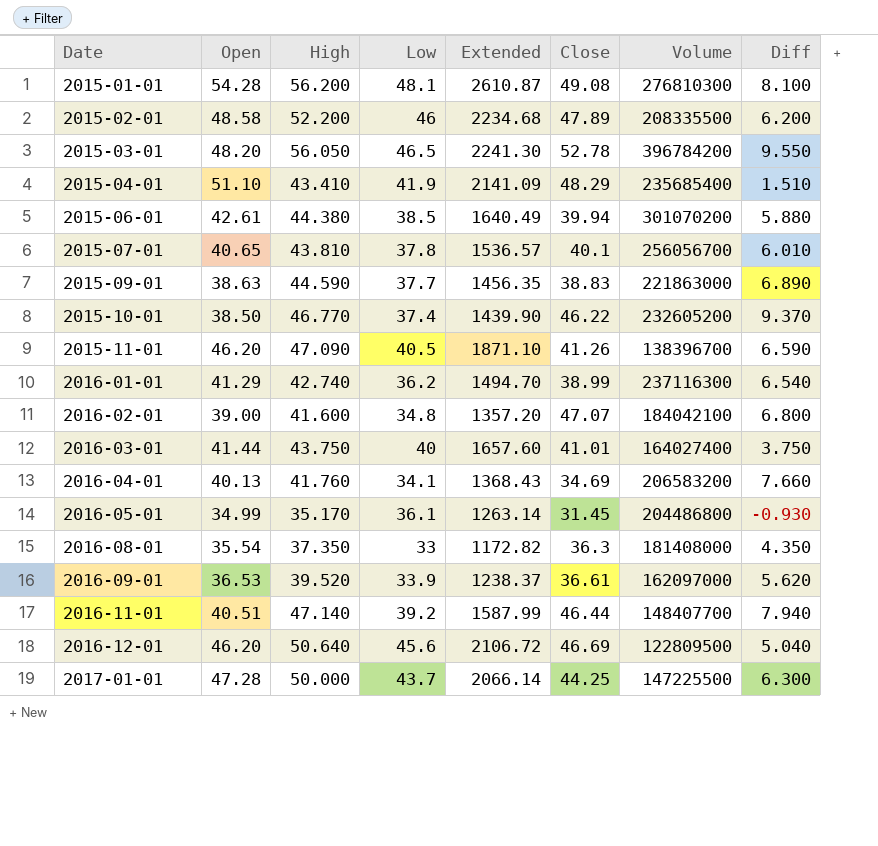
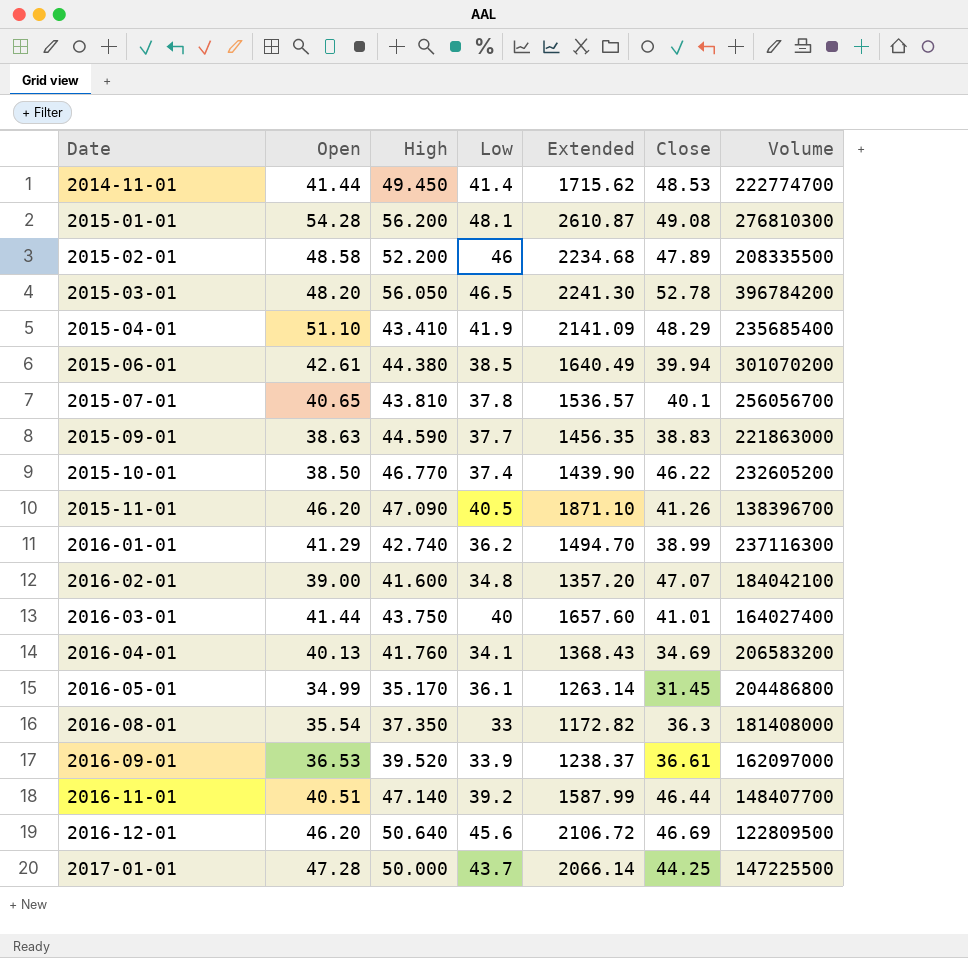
column Diff | formula: [High] - [Low] -> none
row 2014-11-01: none -> 41.44 | 49.450 | 41.4 | 1715.62 | 48.53 | 222774700

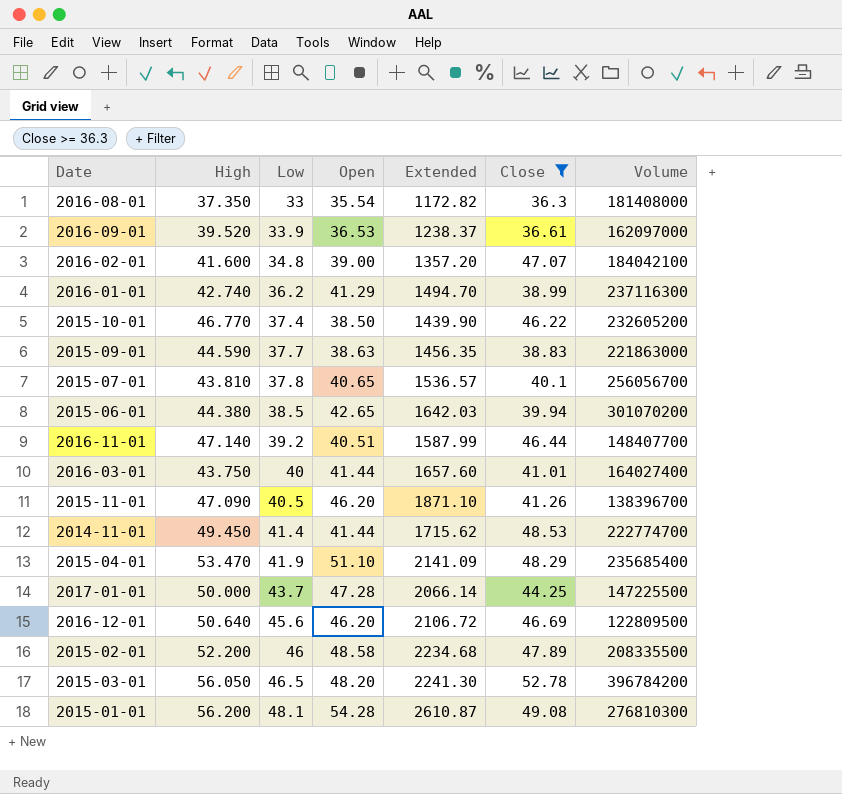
filter: none -> Close >= 36.3
row order: Date ascending -> Low ascending
column Open | position: 2 -> 4
2015-06-01 | Open: 42.61 -> 42.65
2015-06-01 | Extended: 1640.49 -> 1642.03
2015-04-01 | High: 43.410 -> 53.470

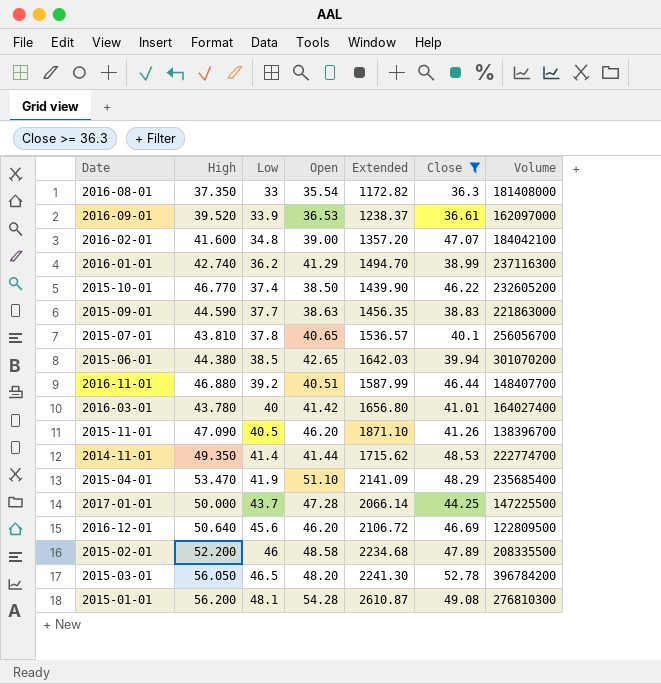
2016-11-01 | High: 47.140 -> 46.880
2016-03-01 | High: 43.750 -> 43.780
2016-03-01 | Open: 41.44 -> 41.42
2016-03-01 | Extended: 1657.60 -> 1656.80
2014-11-01 | High: 49.450 -> 49.350

